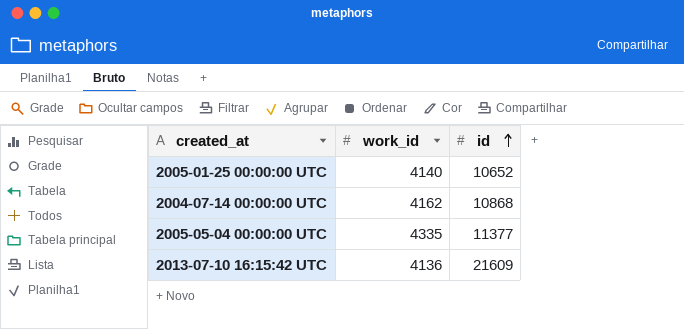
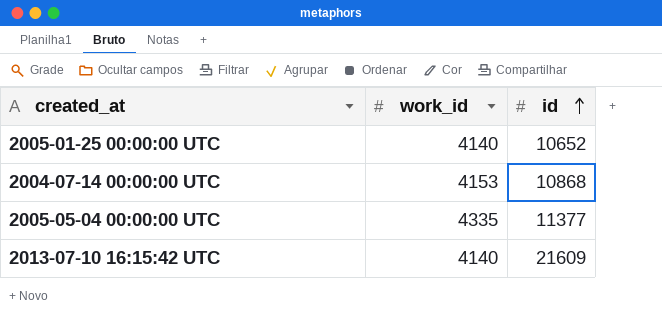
2004-07-14 00:00:00 UTC | work_id: 4162 -> 4153
2013-07-10 16:15:42 UTC | work_id: 4136 -> 4140

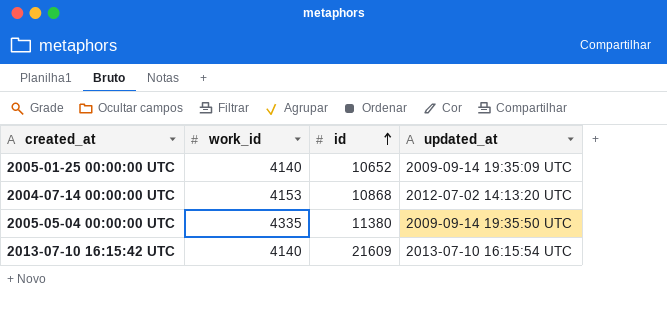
column updated_at | position: none -> 4
2005-05-04 00:00:00 UTC | id: 11377 -> 11380

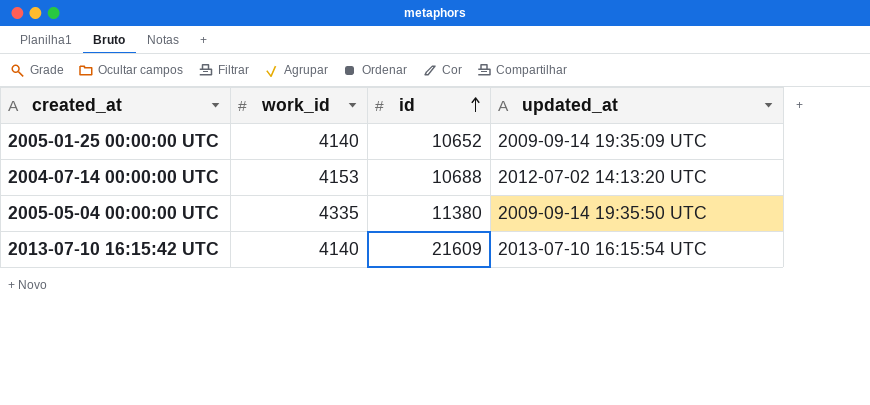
2004-07-14 00:00:00 UTC | id: 10868 -> 10688

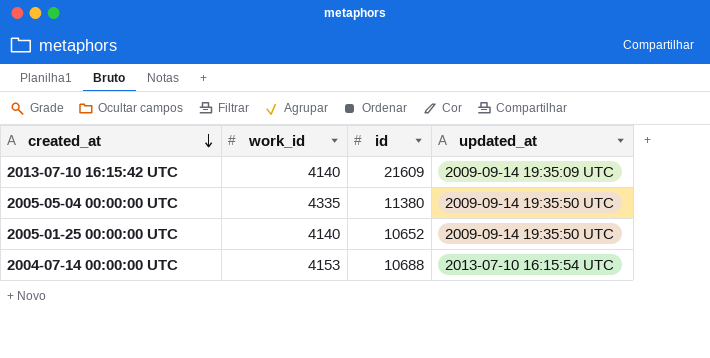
row order: id ascending -> created_at descending
2013-07-10 16:15:42 UTC | updated_at: 2013-07-10 16:15:54 UTC -> 2009-09-14 19:35:09 UTC
2005-01-25 00:00:00 UTC | updated_at: 2009-09-14 19:35:09 UTC -> 2009-09-14 19:35:50 UTC
2004-07-14 00:00:00 UTC | updated_at: 2012-07-02 14:13:20 UTC -> 2013-07-10 16:15:54 UTC

